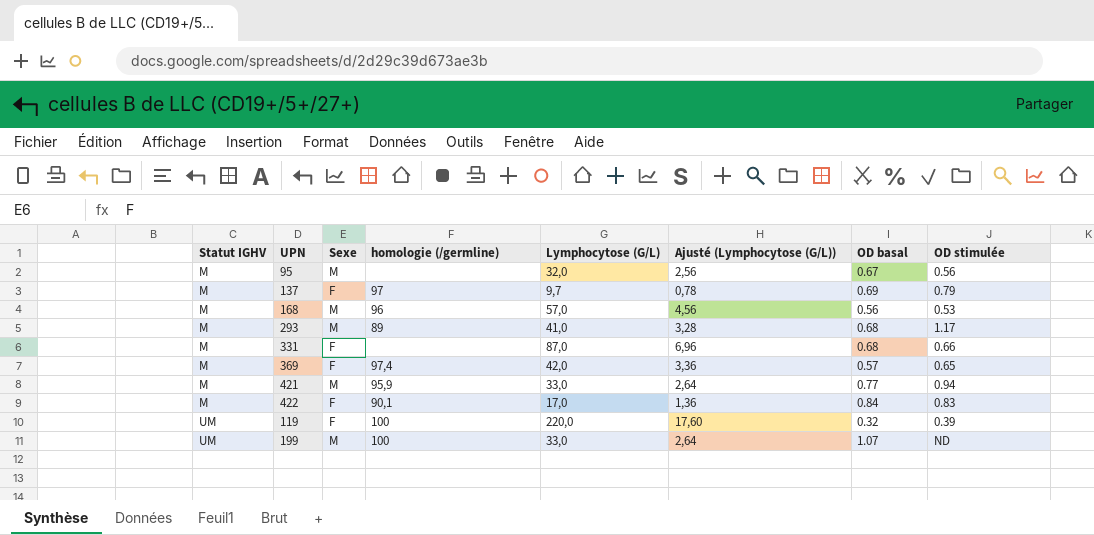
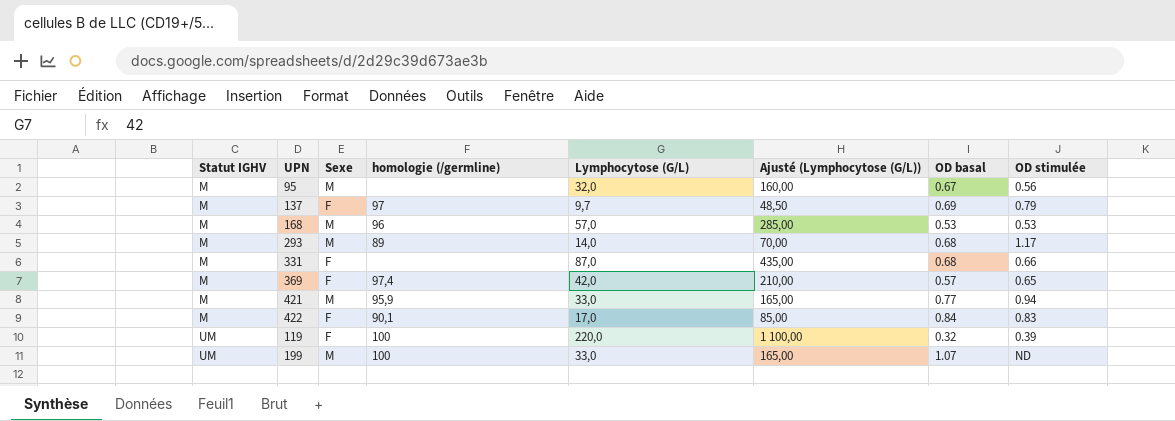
column Ajusté (Lymphocytose (G/L)) | formula: [Lymphocytose (G/L)] * 0,08 -> [Lymphocytose (G/L)] * 5
168 | OD basal: 0.56 -> 0.53
293 | Lymphocytose (G/L): 41,0 -> 14,0

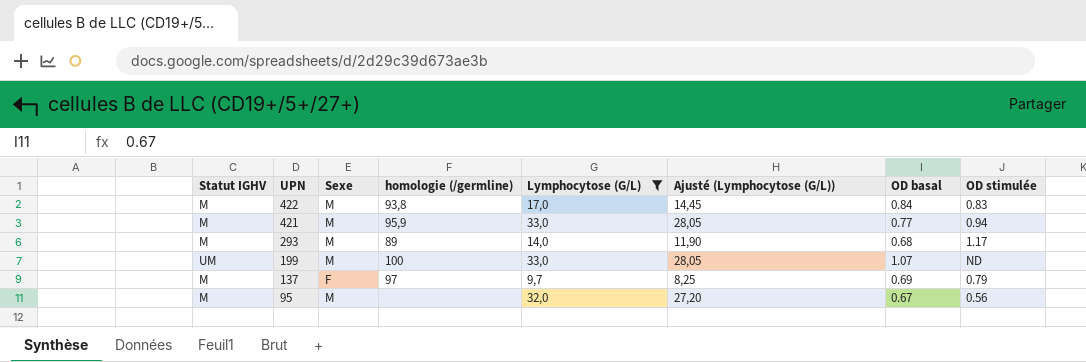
filter: none -> Lymphocytose (G/L) <= 33,0
row order: Statut IGHV ascending -> UPN descending
column Ajusté (Lymphocytose (G/L)) | formula: [Lymphocytose (G/L)] * 5 -> [Lymphocytose (G/L)] * 0,85
422 | Sexe: F -> M
422 | homologie (/germline): 90,1 -> 93,8

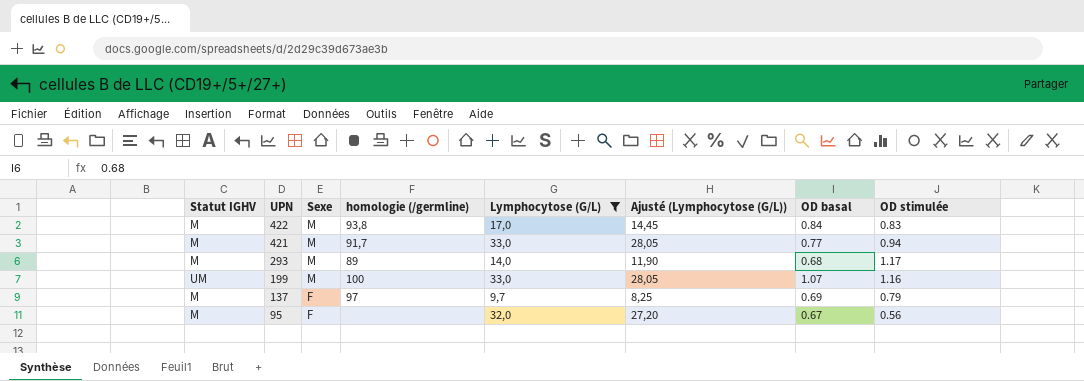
421 | homologie (/germline): 95,9 -> 91,7
199 | OD stimulée: ND -> 1.16
95 | Sexe: M -> F

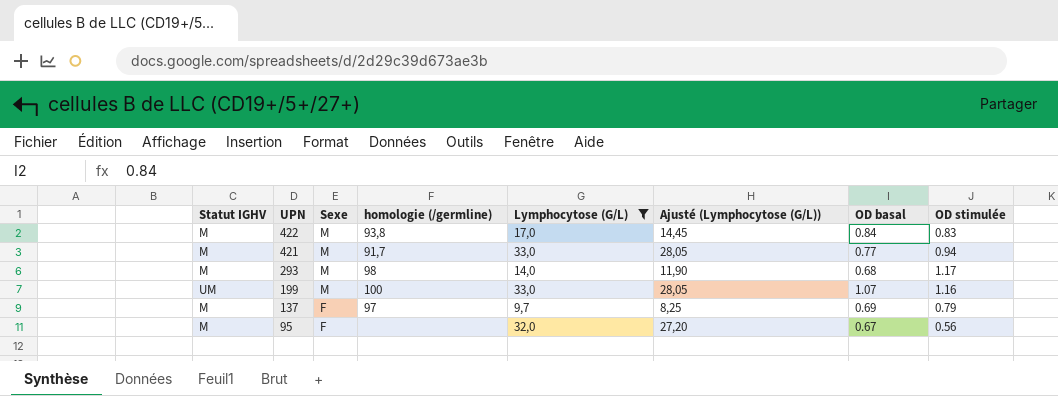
293 | homologie (/germline): 89 -> 98

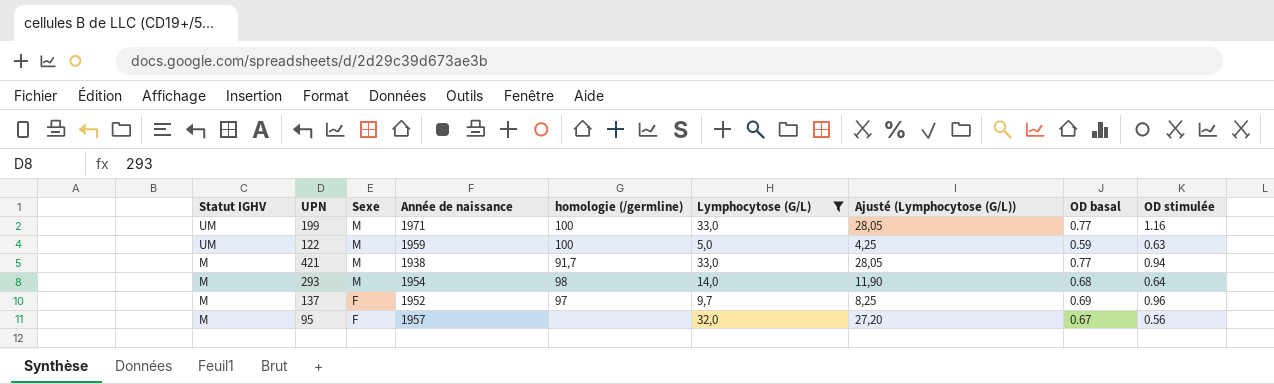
row order: UPN descending -> Statut IGHV descending
column Année de naissance | position: none -> 4
row 422: M | M | 93,8 | 17,0 | 14,45 | 0.84 | 0.83 -> none
199 | OD basal: 1.07 -> 0.77
row 122: none -> UM | M | 1959 | 100 | 5,0 | 4,25 | 0.59 | 0.63
293 | OD stimulée: 1.17 -> 0.64
137 | OD stimulée: 0.79 -> 0.96

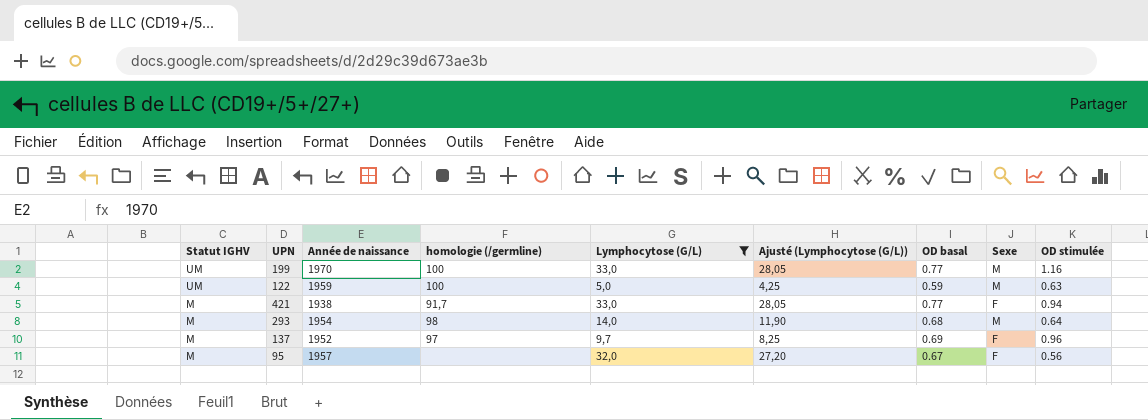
column Sexe | position: 3 -> 8
199 | Année de naissance: 1971 -> 1970
421 | Sexe: M -> F

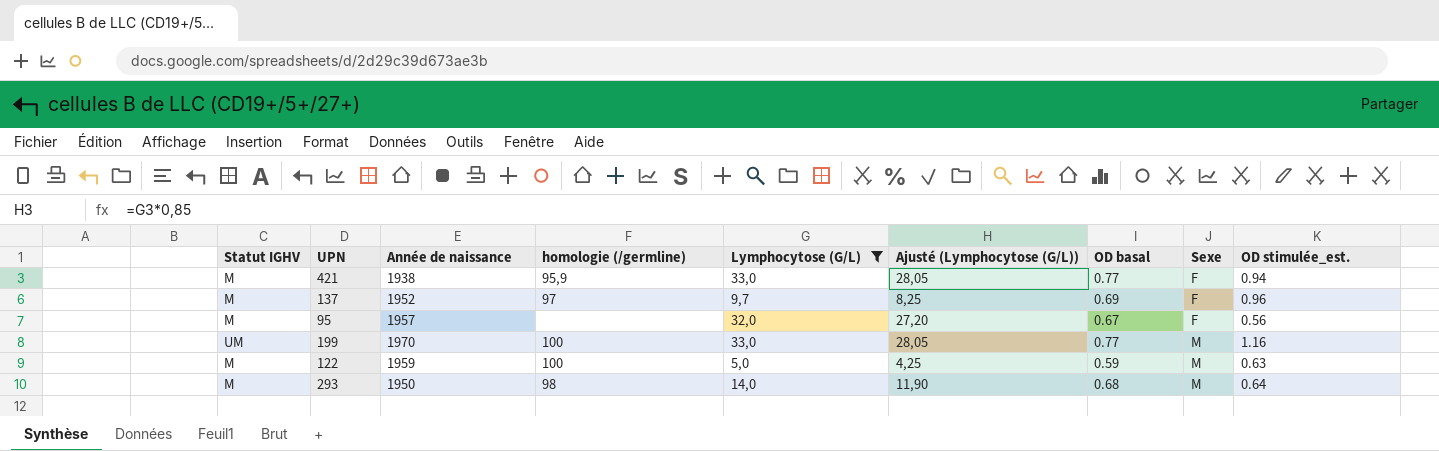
row order: Statut IGHV descending -> Sexe ascending
column name: OD stimulée -> OD stimulée_est.
421 | homologie (/germline): 91,7 -> 95,9
122 | Statut IGHV: UM -> M
293 | Année de naissance: 1954 -> 1950

